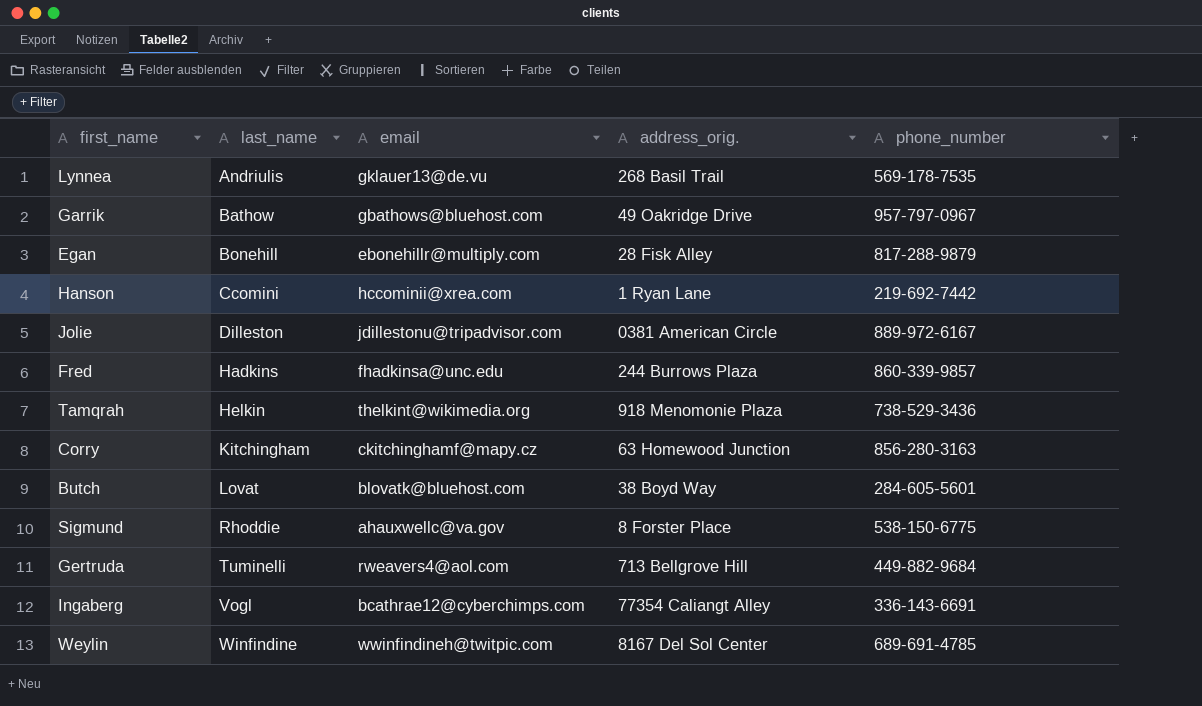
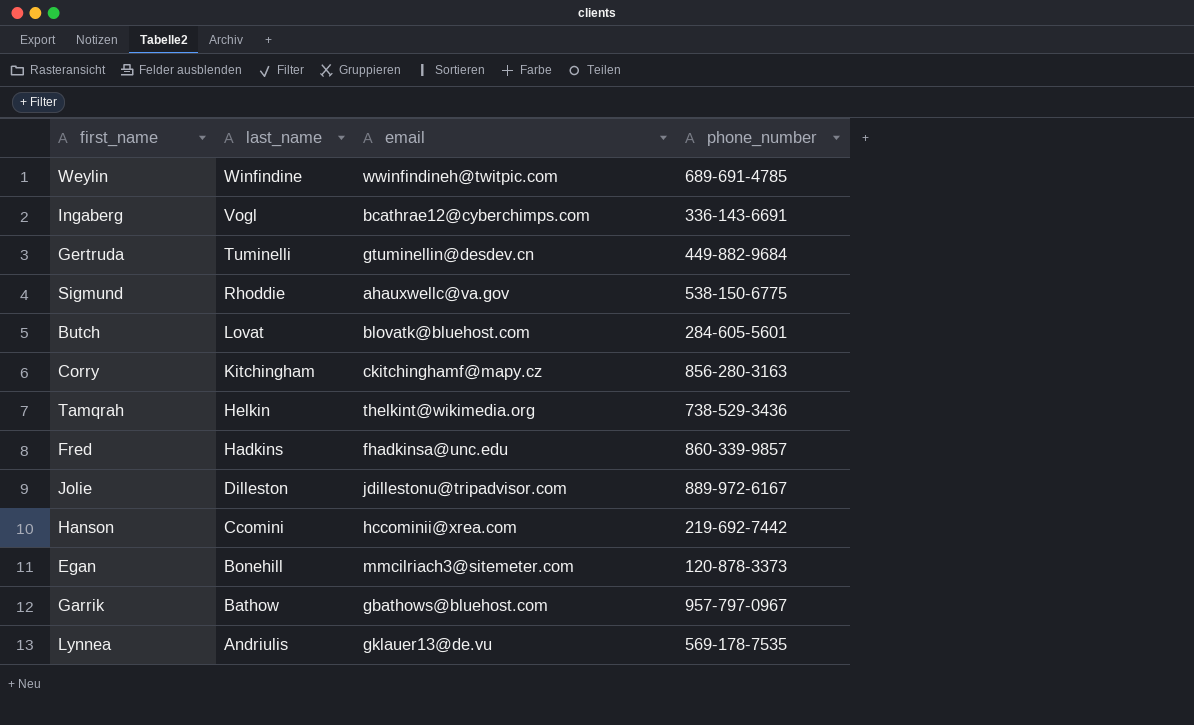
row order: last_name ascending -> last_name descending
column address_orig. | position: 4 -> none
Gertruda | email: rweavers4@aol.com -> gtuminellin@desdev.cn
Egan | email: ebonehillr@multiply.com -> mmcilriach3@sitemeter.com
Egan | phone_number: 817-288-9879 -> 120-878-3373

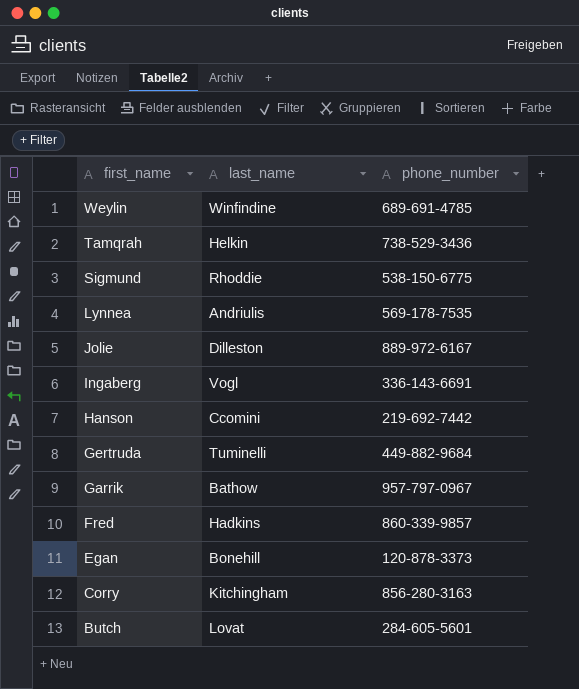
row order: last_name descending -> first_name descending
column email | position: 3 -> none

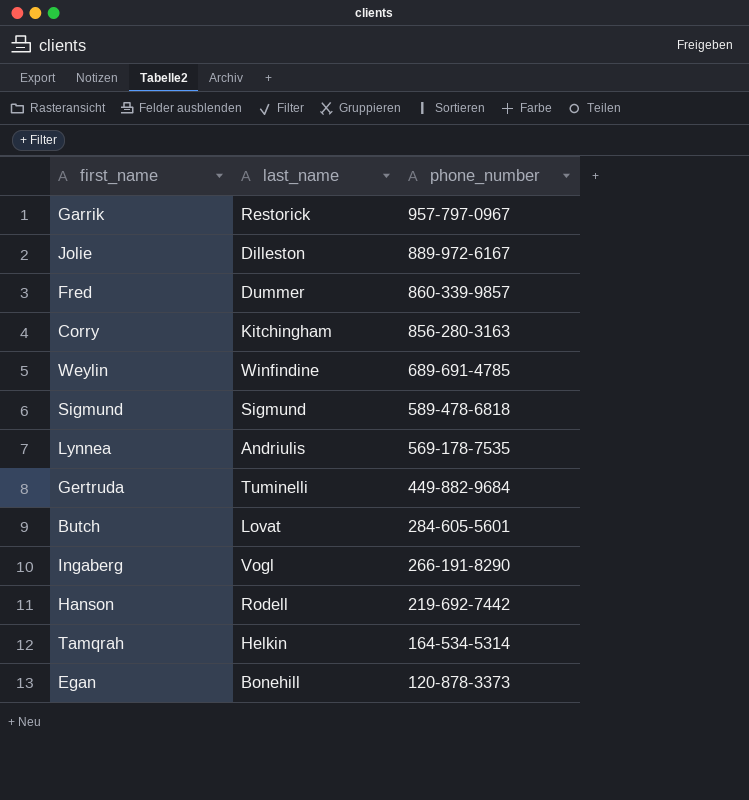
row order: first_name descending -> phone_number descending
Garrik | last_name: Bathow -> Restorick
Fred | last_name: Hadkins -> Dummer
Sigmund | last_name: Rhoddie -> Sigmund
Sigmund | phone_number: 538-150-6775 -> 589-478-6818
Ingaberg | phone_number: 336-143-6691 -> 266-191-8290
Hanson | last_name: Ccomini -> Rodell
Tamqrah | phone_number: 738-529-3436 -> 164-534-5314

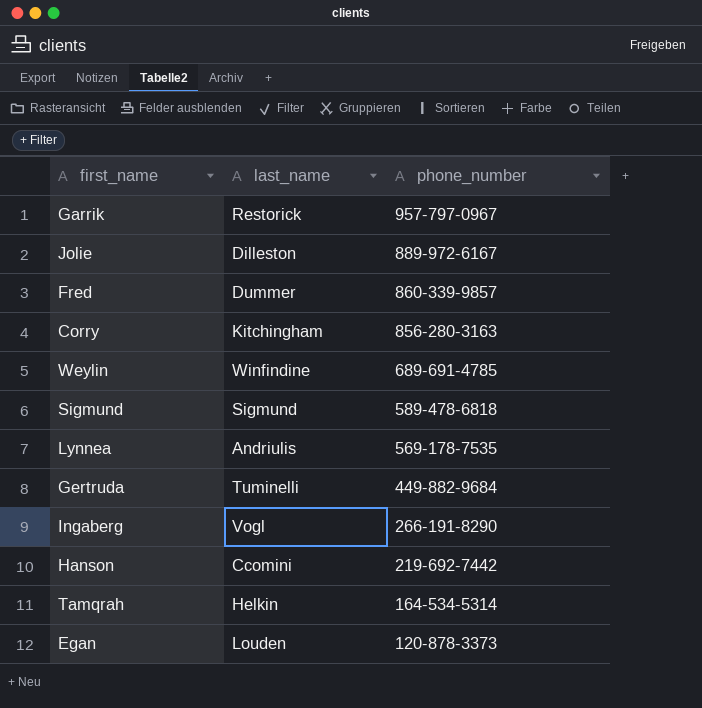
row Butch: Lovat | 284-605-5601 -> none
Hanson | last_name: Rodell -> Ccomini
Egan | last_name: Bonehill -> Louden

